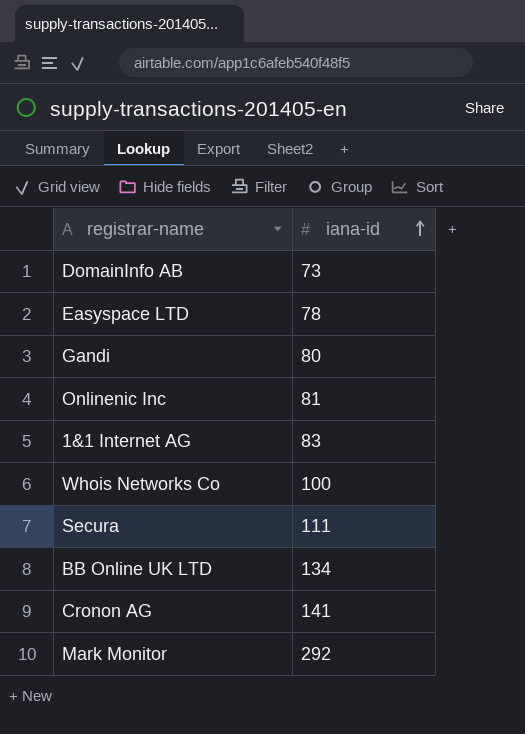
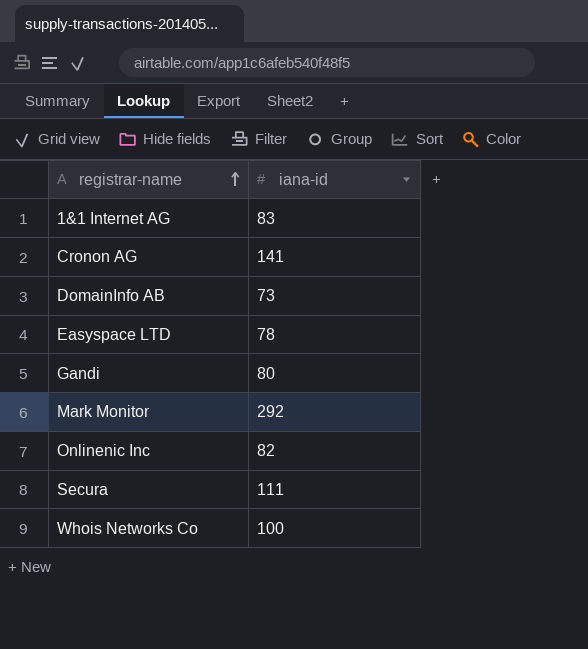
row order: iana-id ascending -> registrar-name ascending
row BB Online UK LTD: 134 -> none
Onlinenic Inc | iana-id: 81 -> 82

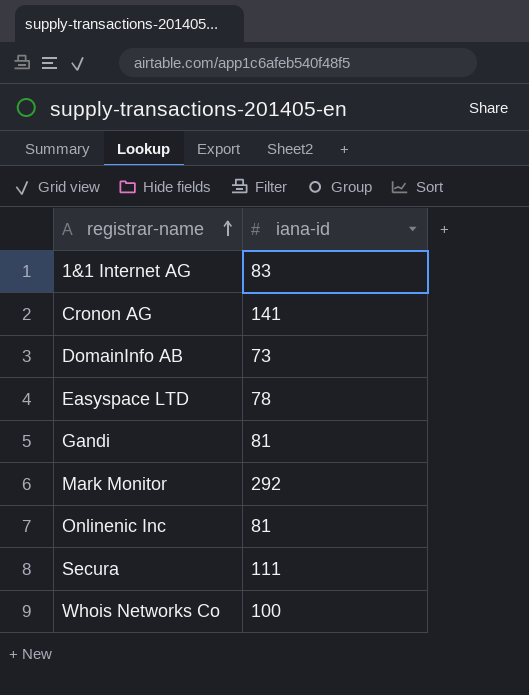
Gandi | iana-id: 80 -> 81
Onlinenic Inc | iana-id: 82 -> 81

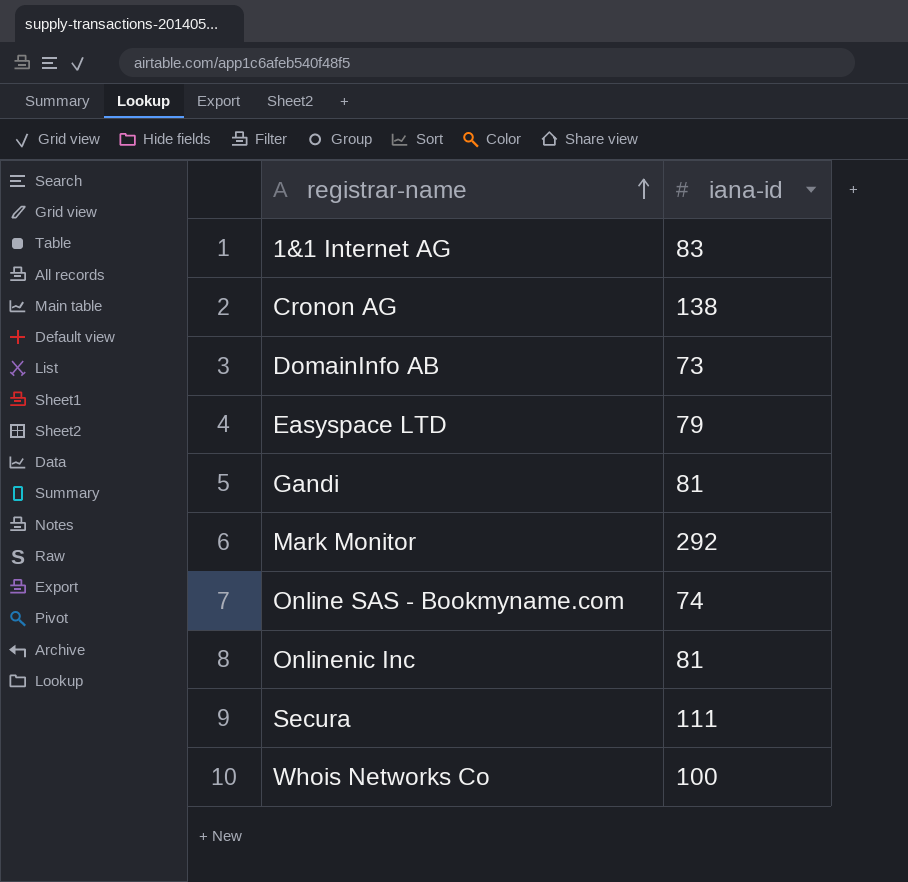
Cronon AG | iana-id: 141 -> 138
Easyspace LTD | iana-id: 78 -> 79
row Online SAS - Bookmyname.com: none -> 74

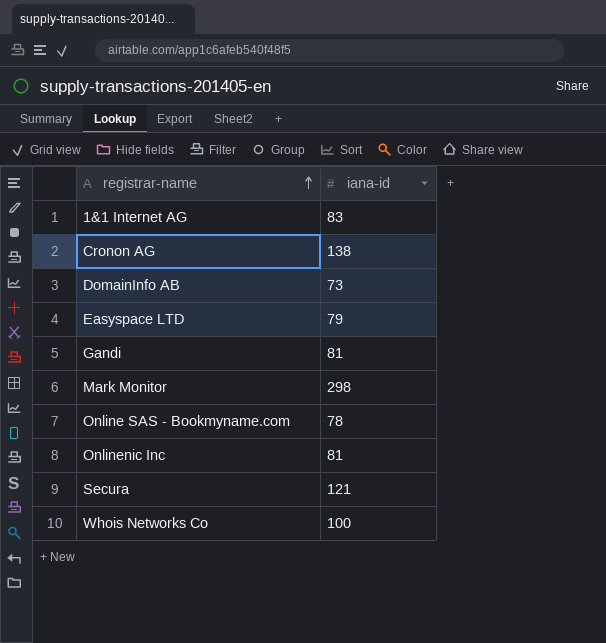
Mark Monitor | iana-id: 292 -> 298
Online SAS - Bookmyname.com | iana-id: 74 -> 78
Secura | iana-id: 111 -> 121

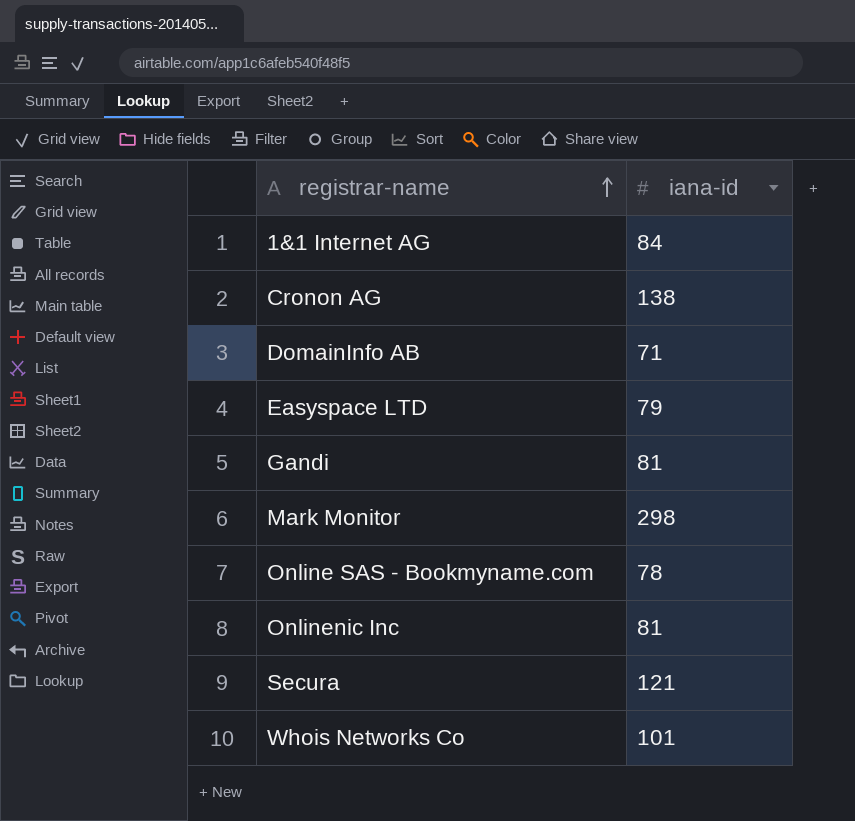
1&1 Internet AG | iana-id: 83 -> 84
DomainInfo AB | iana-id: 73 -> 71
Whois Networks Co | iana-id: 100 -> 101

